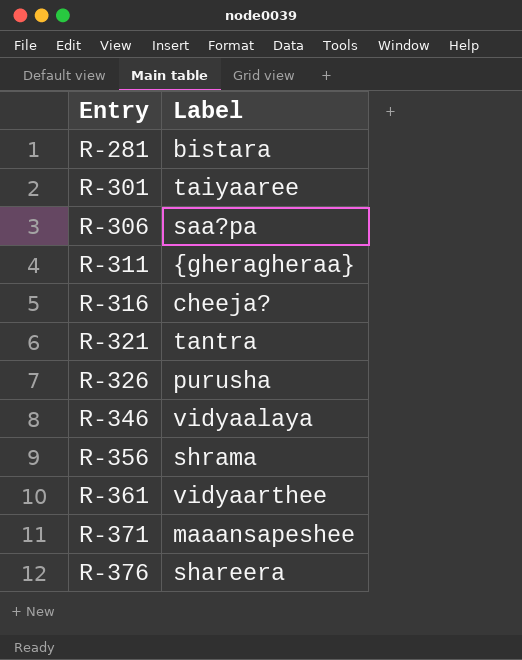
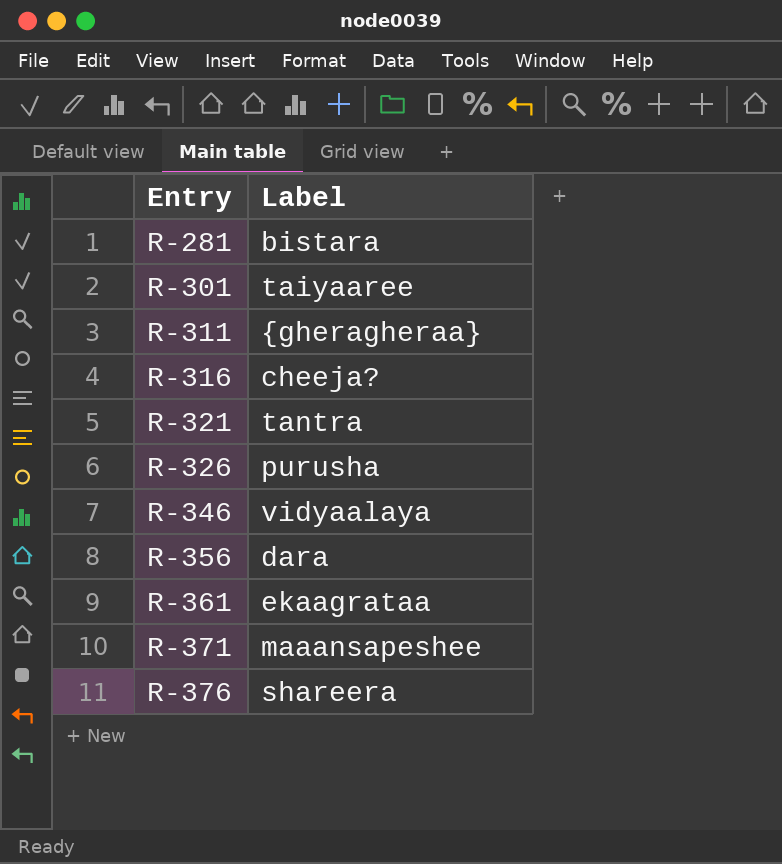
row R-306: saa?pa -> none
R-356 | Label: shrama -> dara
R-361 | Label: vidyaarthee -> ekaagrataa

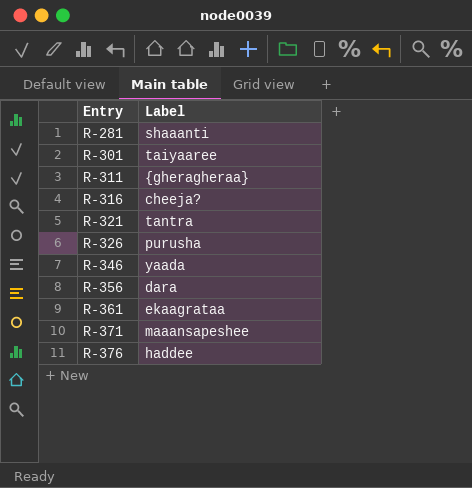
R-281 | Label: bistara -> shaaanti
R-346 | Label: vidyaalaya -> yaada
R-376 | Label: shareera -> haddee

